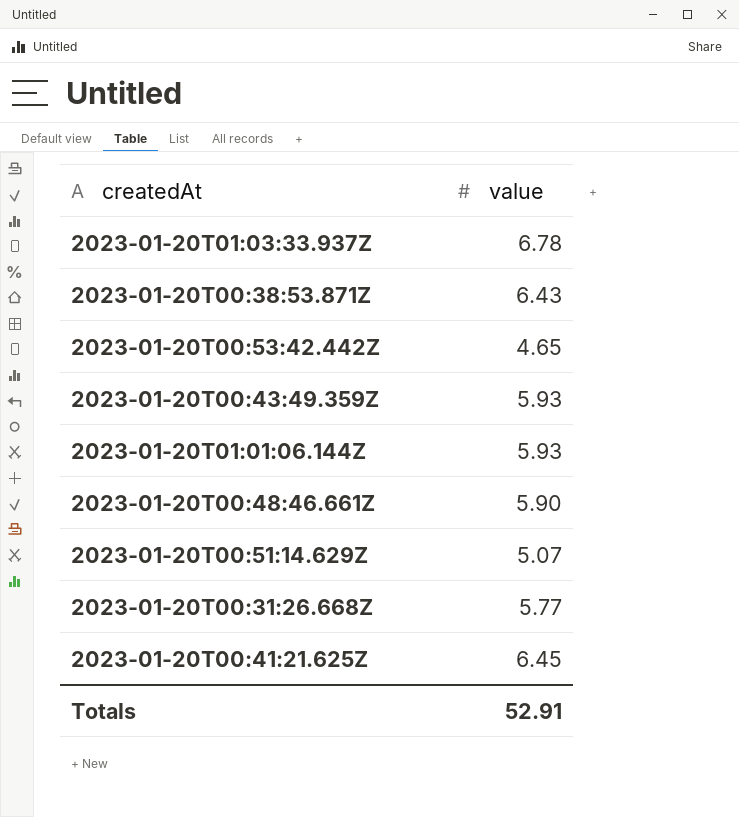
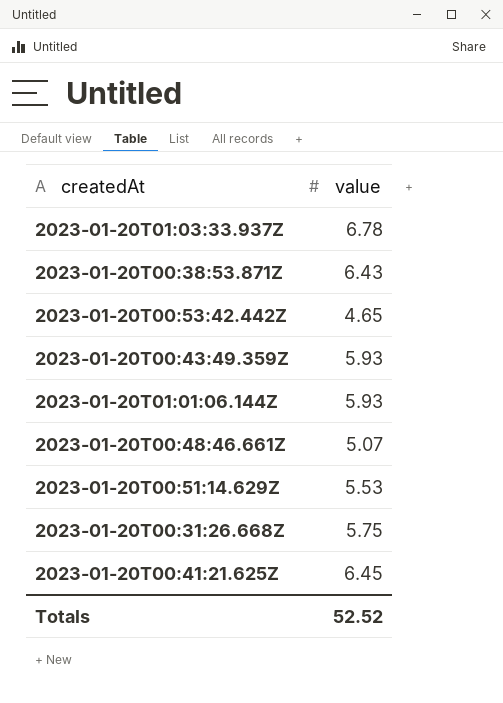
2023-01-20T00:48:46.661Z | value: 5.90 -> 5.07
2023-01-20T00:51:14.629Z | value: 5.07 -> 5.53
2023-01-20T00:31:26.668Z | value: 5.77 -> 5.75
Totals | value: 52.91 -> 52.52

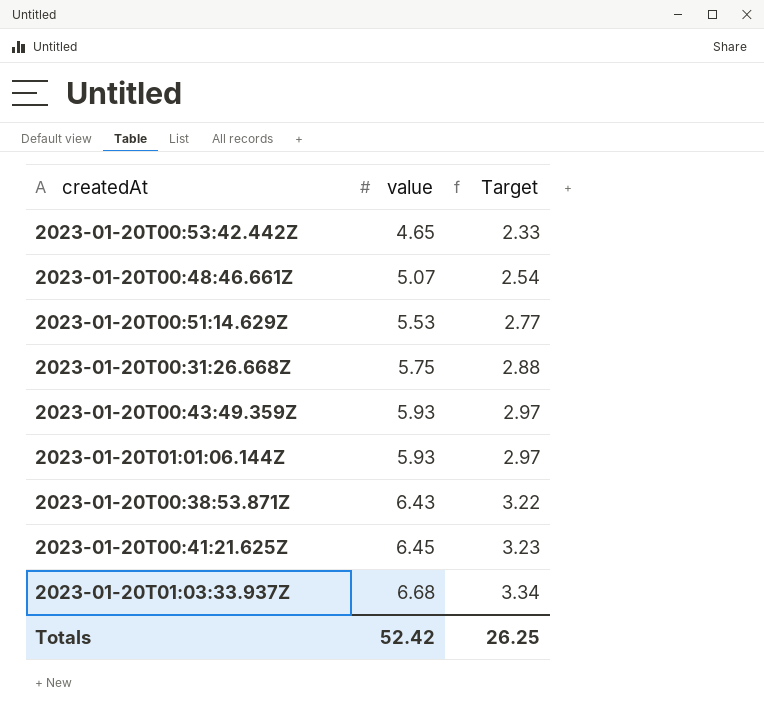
row order: none -> value ascending
column Target | formula: none -> [value] * 0.5
2023-01-20T01:03:33.937Z | value: 6.78 -> 6.68
Totals | value: 52.52 -> 52.42

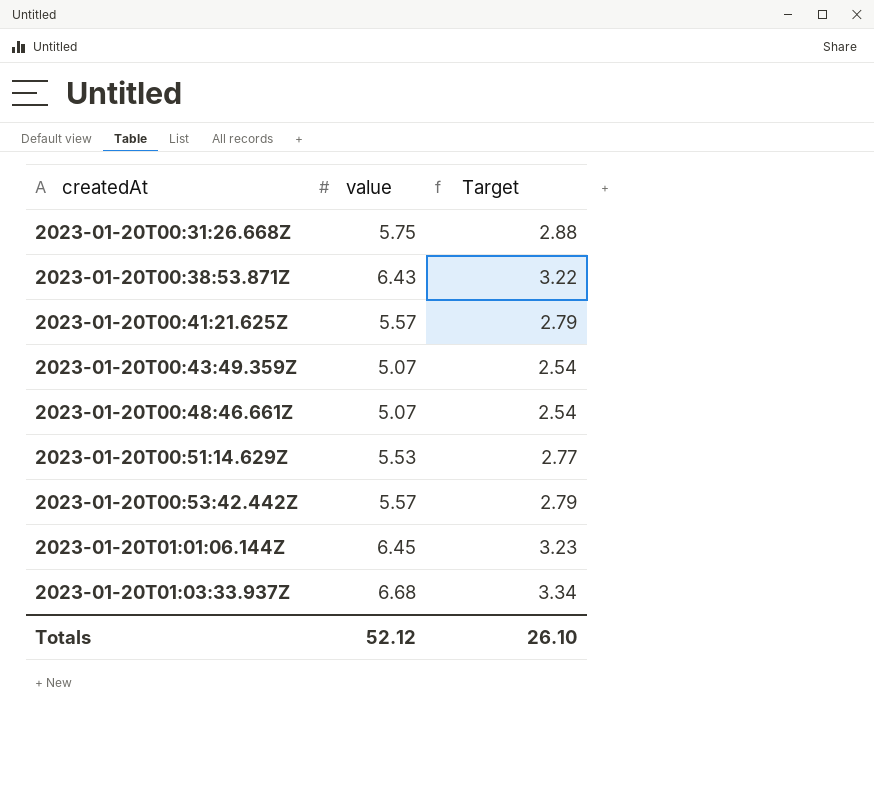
row order: value ascending -> createdAt ascending
2023-01-20T00:41:21.625Z | value: 6.45 -> 5.57
2023-01-20T00:41:21.625Z | Target: 3.23 -> 2.79
2023-01-20T00:43:49.359Z | value: 5.93 -> 5.07
2023-01-20T00:43:49.359Z | Target: 2.97 -> 2.54
2023-01-20T00:53:42.442Z | value: 4.65 -> 5.57
2023-01-20T00:53:42.442Z | Target: 2.33 -> 2.79
2023-01-20T01:01:06.144Z | value: 5.93 -> 6.45
2023-01-20T01:01:06.144Z | Target: 2.97 -> 3.23
Totals | value: 52.42 -> 52.12
Totals | Target: 26.25 -> 26.10

